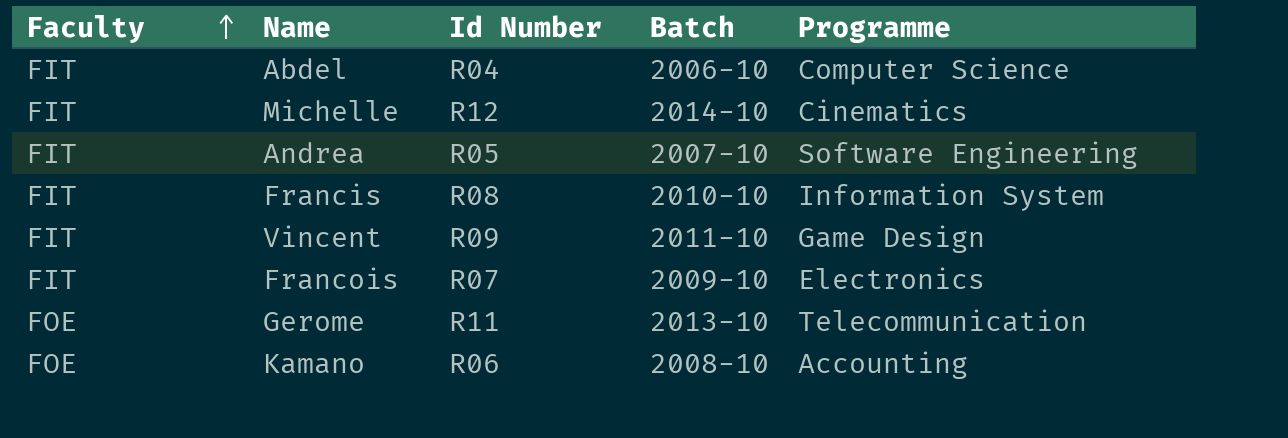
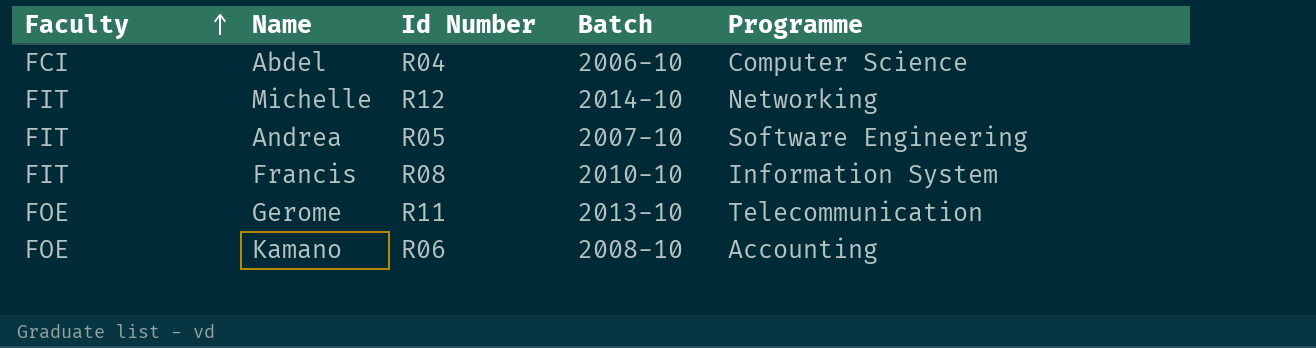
row Vincent: FIT | R09 | 2011-10 | Game Design -> none
row Francois: FIT | R07 | 2009-10 | Electronics -> none
Abdel | Faculty: FIT -> FCI
Michelle | Programme: Cinematics -> Networking

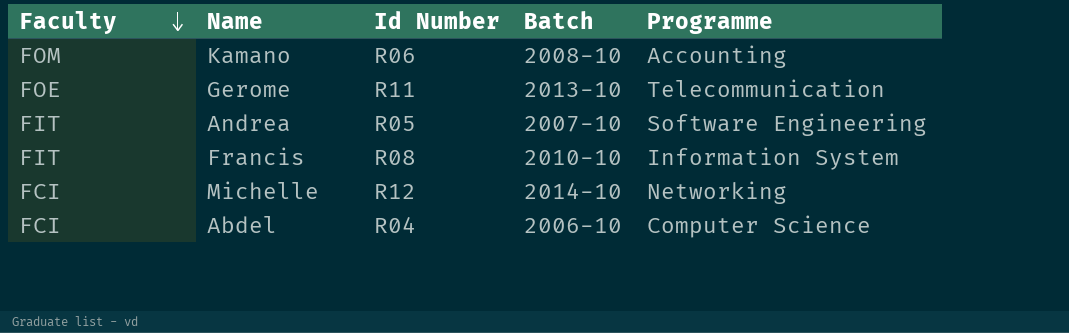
row order: Faculty ascending -> Faculty descending
Kamano | Faculty: FOE -> FOM
Michelle | Faculty: FIT -> FCI

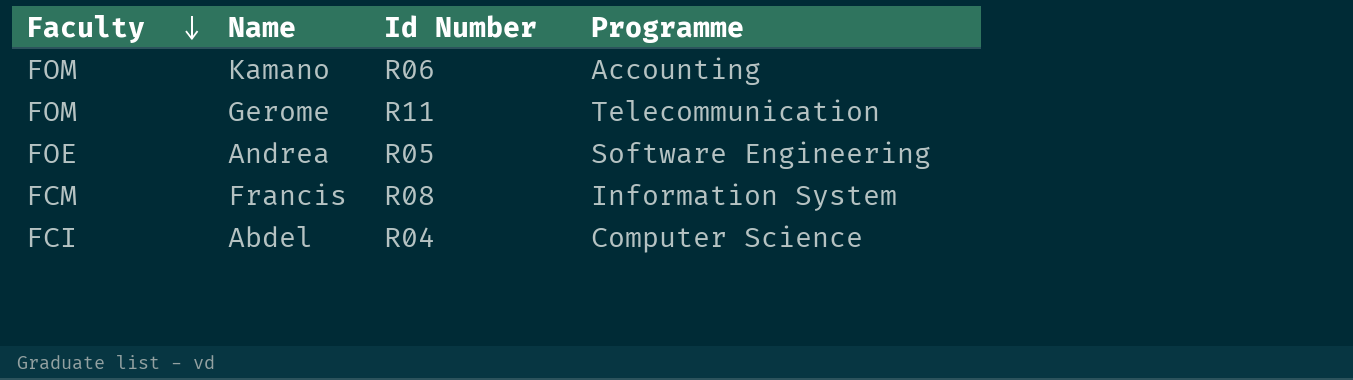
column Batch | position: 4 -> none
row Michelle: FCI | R12 | 2014-10 | Networking -> none
Gerome | Faculty: FOE -> FOM
Andrea | Faculty: FIT -> FOE
Francis | Faculty: FIT -> FCM

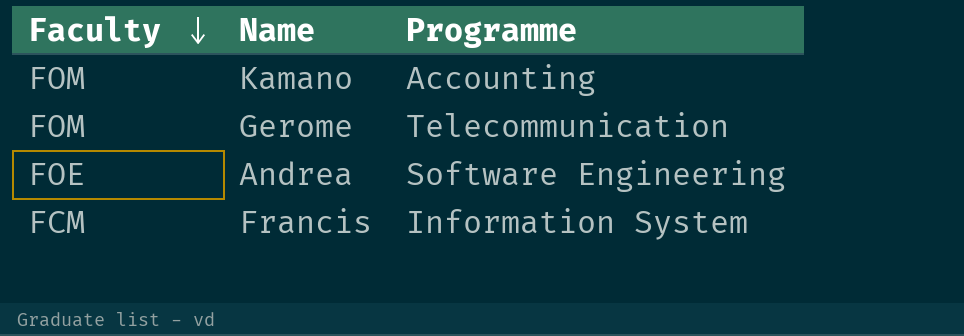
column Id Number | position: 3 -> none
row Abdel: FCI | R04 | Computer Science -> none

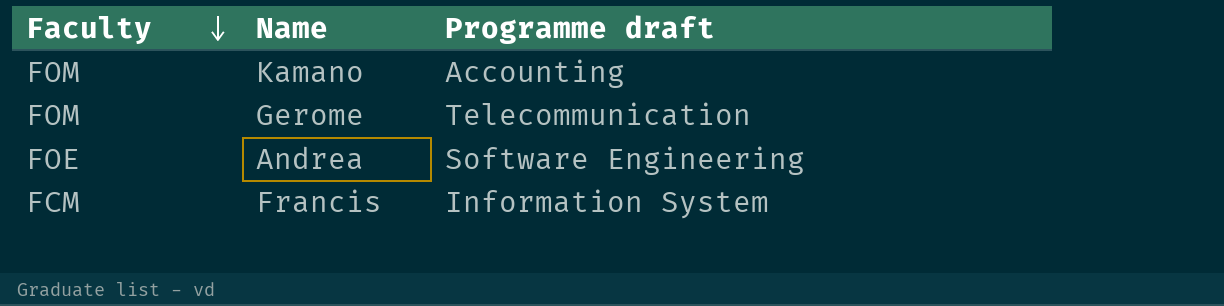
column name: Programme -> Programme draft

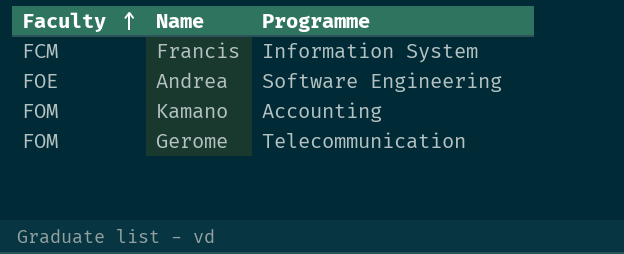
row order: Faculty descending -> Faculty ascending
column name: Programme draft -> Programme

